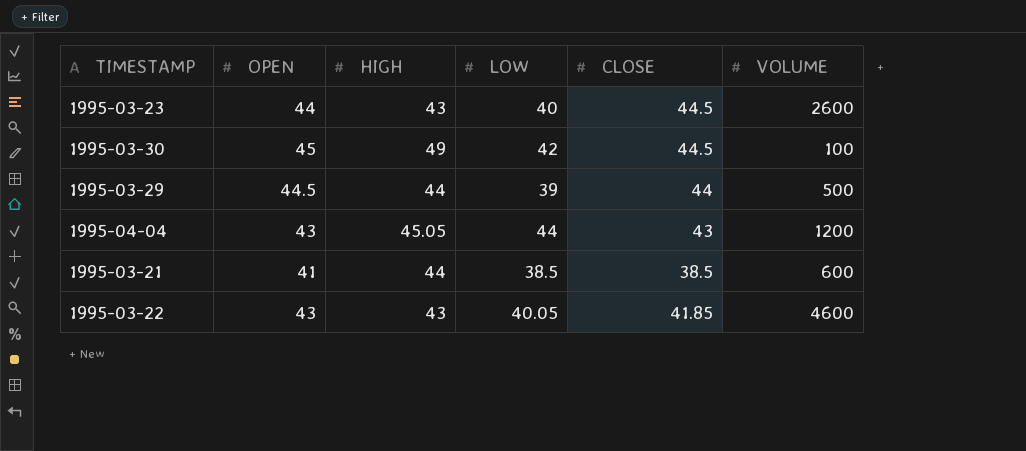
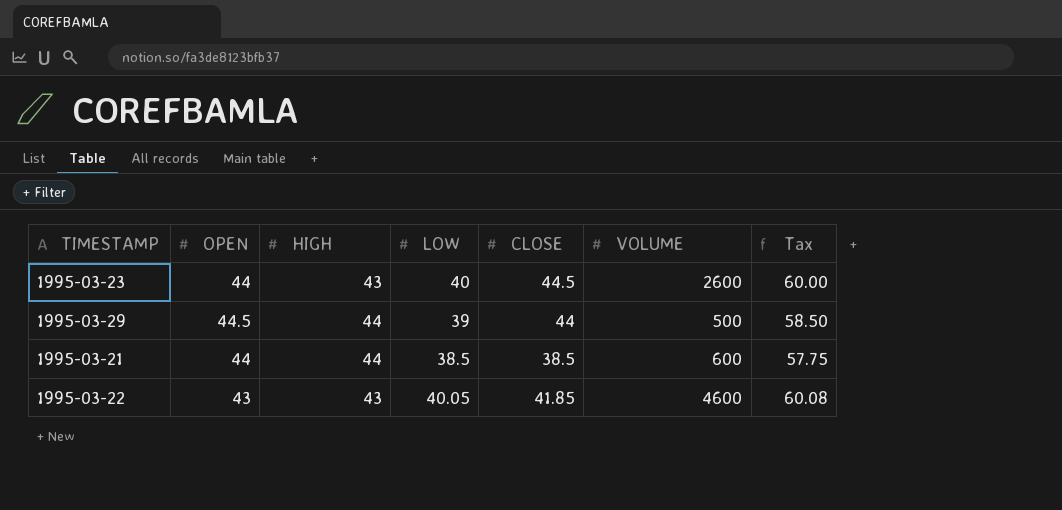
column Tax | formula: none -> [LOW] * 1.5
row 1995-03-30: 45 | 49 | 42 | 44.5 | 100 -> none
row 1995-04-04: 43 | 45.05 | 44 | 43 | 1200 -> none
1995-03-21 | OPEN: 41 -> 44

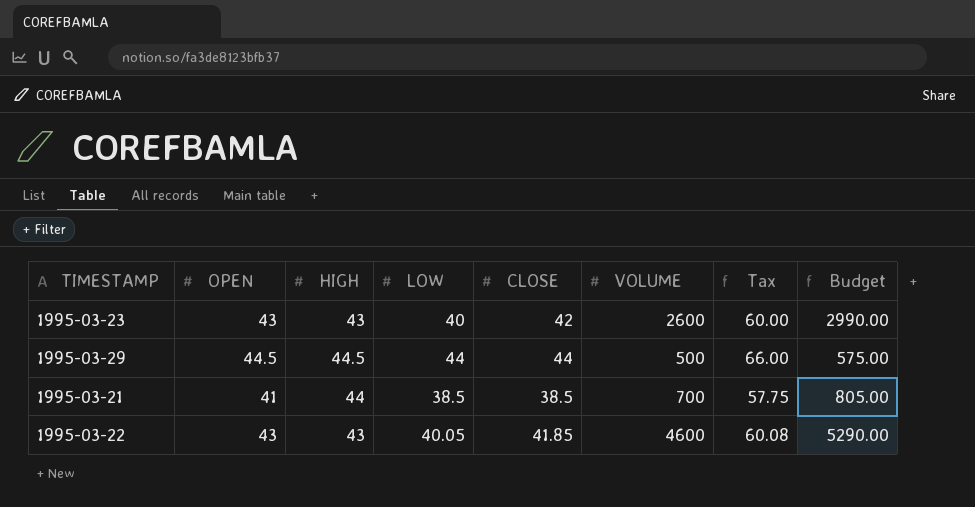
column Budget | formula: none -> [VOLUME] * 1.15
1995-03-23 | OPEN: 44 -> 43
1995-03-23 | CLOSE: 44.5 -> 42
1995-03-29 | HIGH: 44 -> 44.5
1995-03-29 | LOW: 39 -> 44
1995-03-29 | Tax: 58.50 -> 66.00
1995-03-21 | OPEN: 44 -> 41
1995-03-21 | VOLUME: 600 -> 700

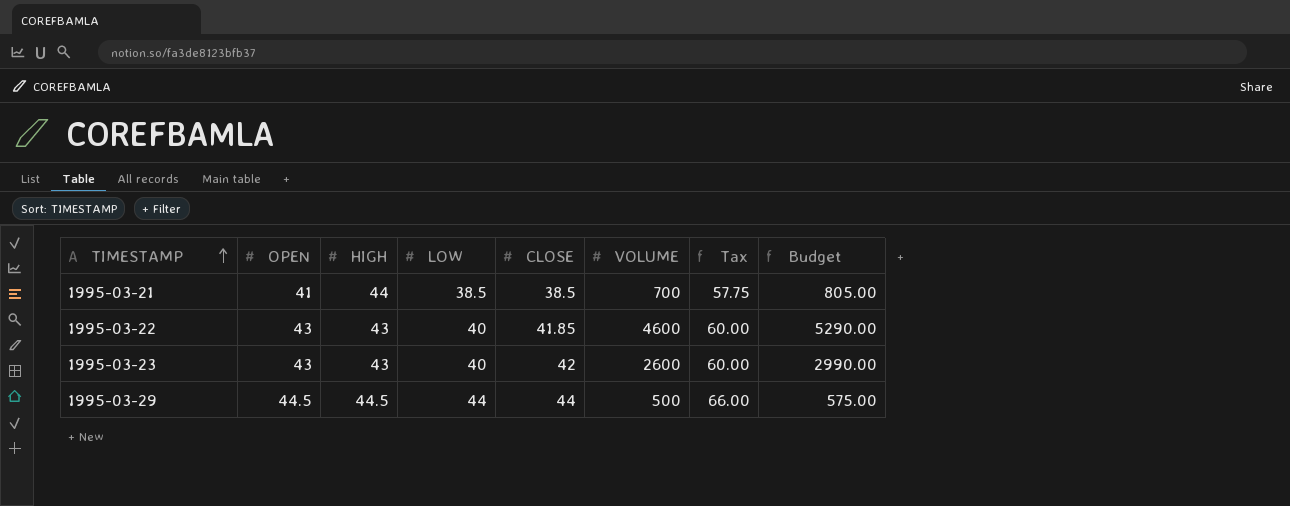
row order: none -> TIMESTAMP ascending
1995-03-22 | LOW: 40.05 -> 40
1995-03-22 | Tax: 60.08 -> 60.00

